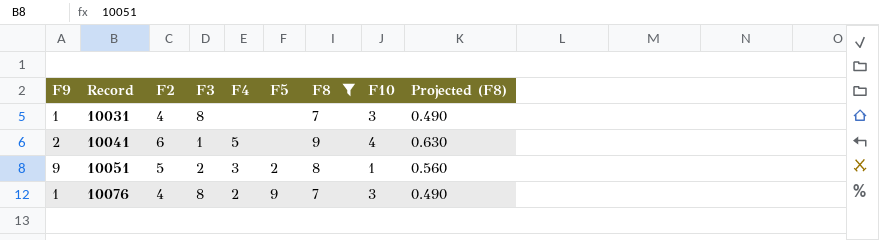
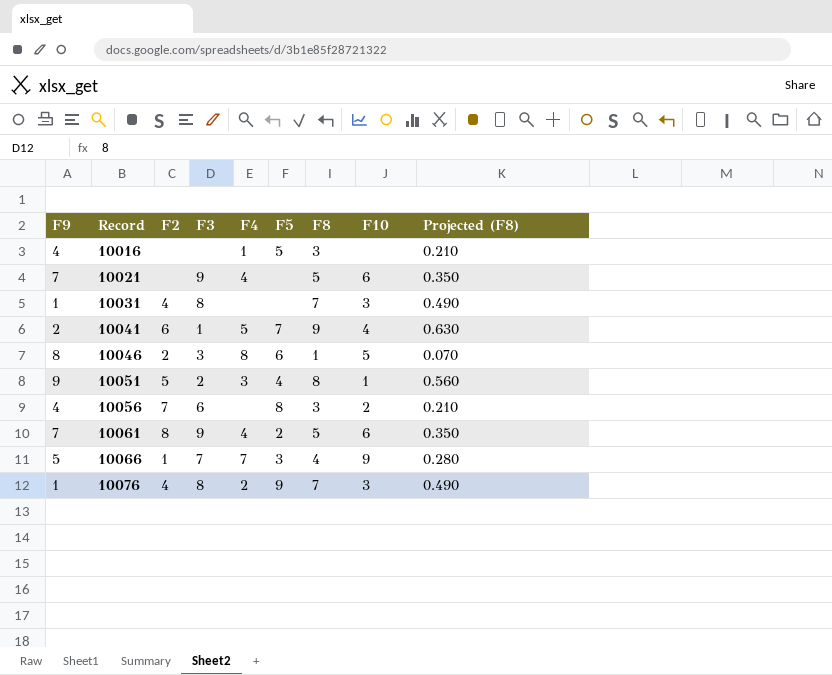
filter: F8 >= 7 -> none
10041 | F5: none -> 7
10051 | F5: 2 -> 4

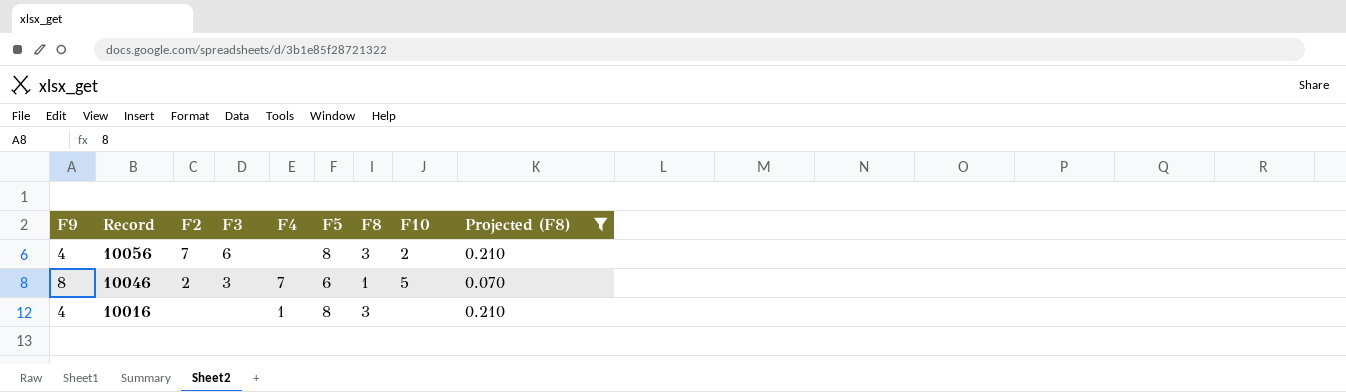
filter: none -> Projected (F8) <= 0.210
row order: Record ascending -> Record descending
10046 | F4: 8 -> 7
10016 | F5: 5 -> 8

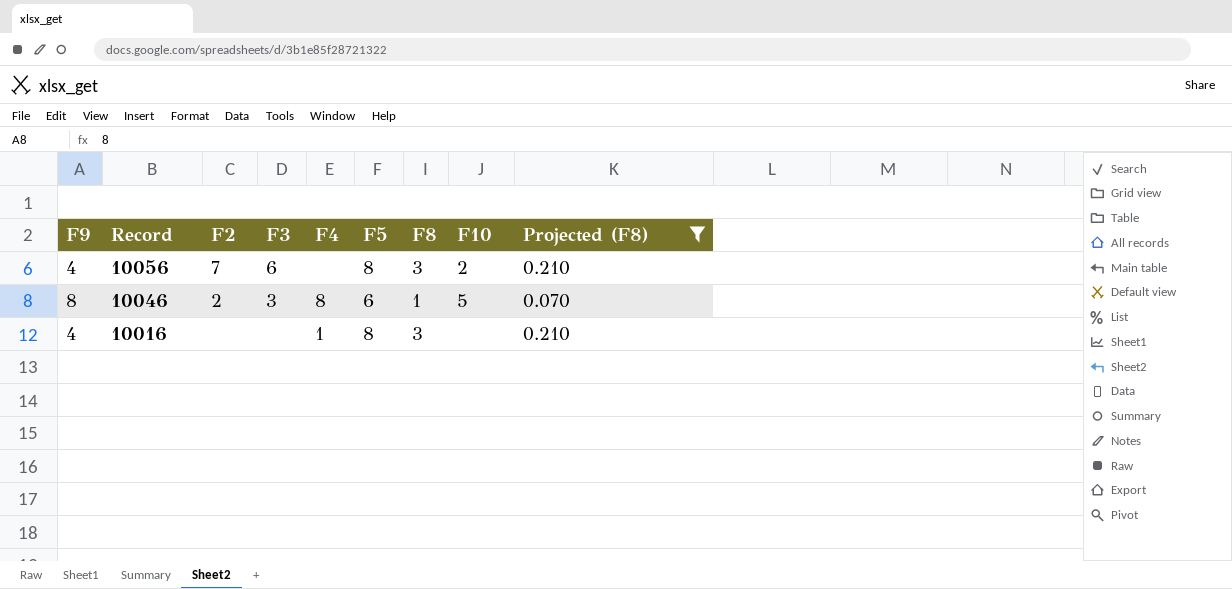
10046 | F4: 7 -> 8

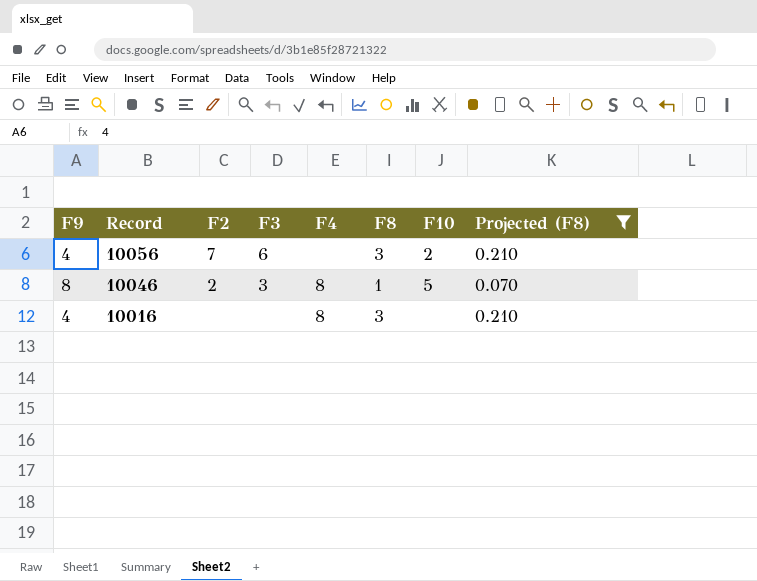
column F5 | position: 6 -> none
10016 | F4: 1 -> 8

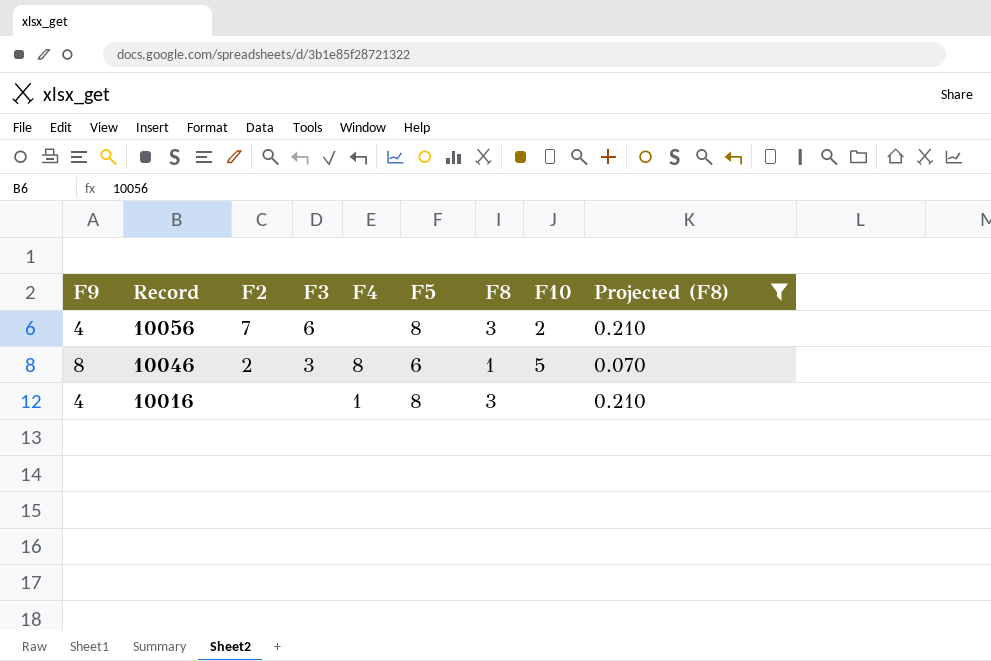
column F5 | position: none -> 6
10016 | F4: 8 -> 1

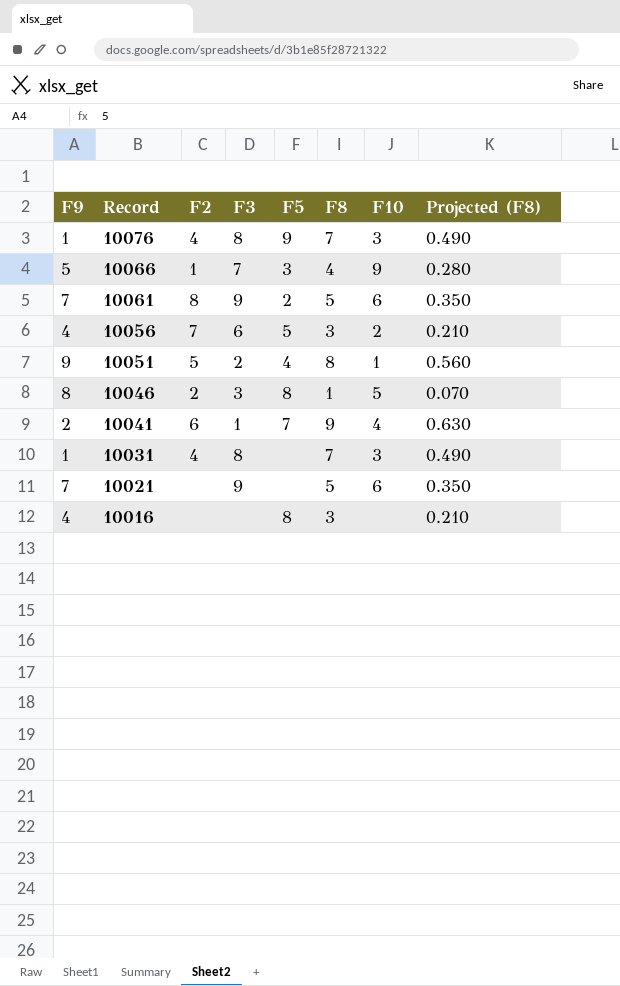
filter: Projected (F8) <= 0.210 -> none
column F4 | position: 5 -> none
10056 | F5: 8 -> 5
10046 | F5: 6 -> 8

